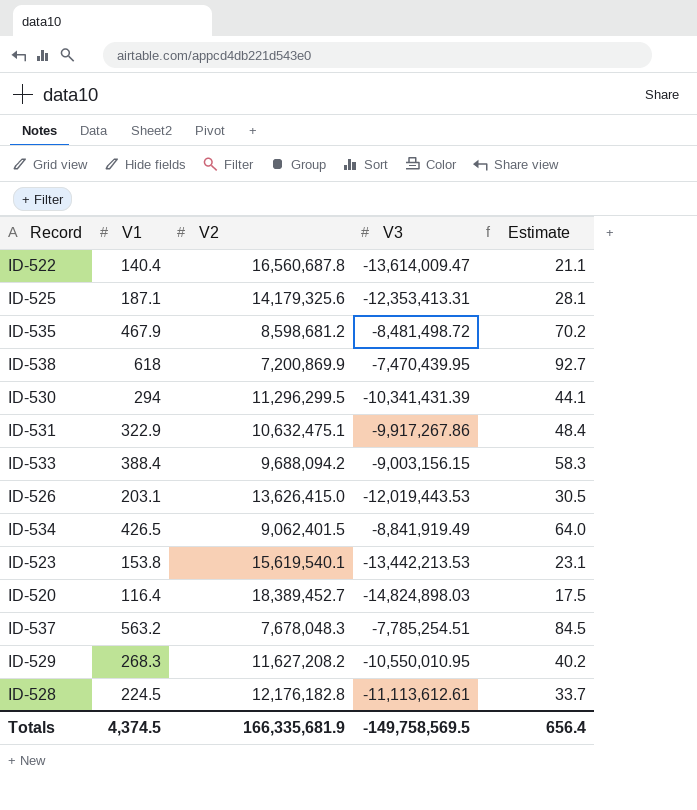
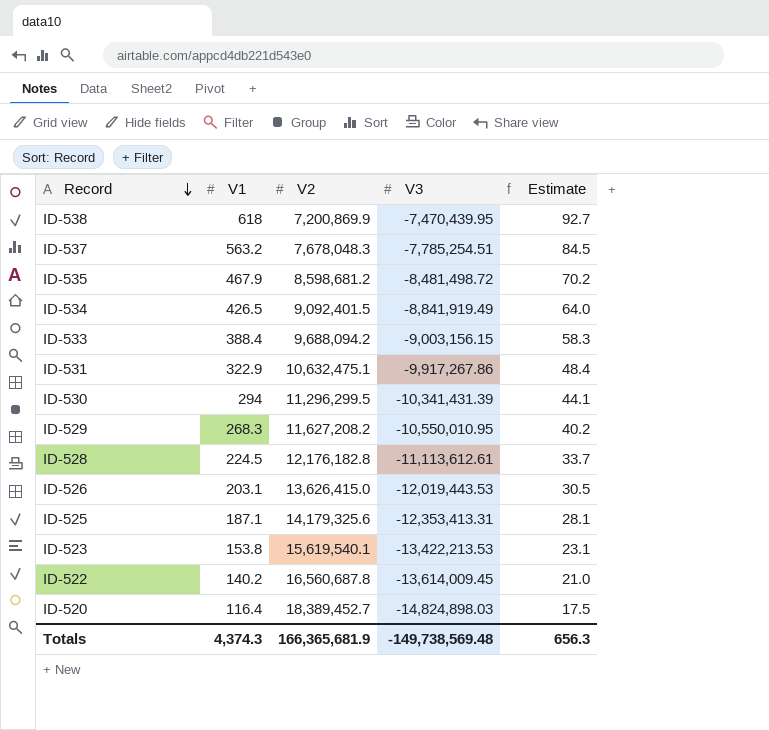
row order: none -> Record descending
ID-534 | V2: 9,062,401.5 -> 9,092,401.5
ID-523 | V3: -13,442,213.53 -> -13,422,213.53
ID-522 | V1: 140.4 -> 140.2
ID-522 | V3: -13,614,009.47 -> -13,614,009.45
ID-522 | Estimate: 21.1 -> 21.0
Totals | V1: 4,374.5 -> 4,374.3
Totals | V2: 166,335,681.9 -> 166,365,681.9
Totals | V3: -149,758,569.5 -> -149,738,569.48
Totals | Estimate: 656.4 -> 656.3

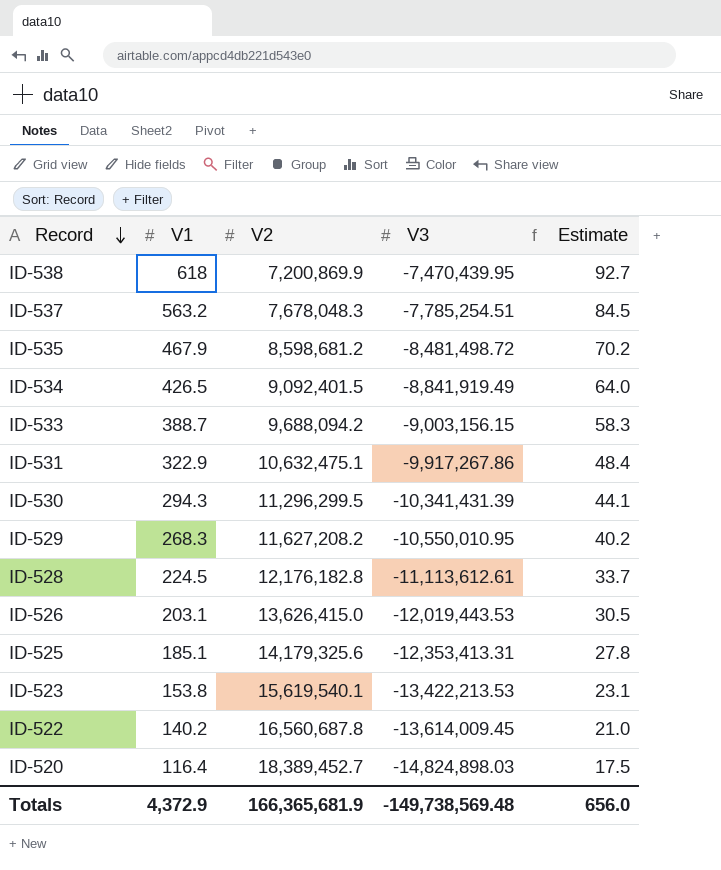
ID-533 | V1: 388.4 -> 388.7
ID-530 | V1: 294 -> 294.3
ID-525 | V1: 187.1 -> 185.1
ID-525 | Estimate: 28.1 -> 27.8
Totals | V1: 4,374.3 -> 4,372.9
Totals | Estimate: 656.3 -> 656.0

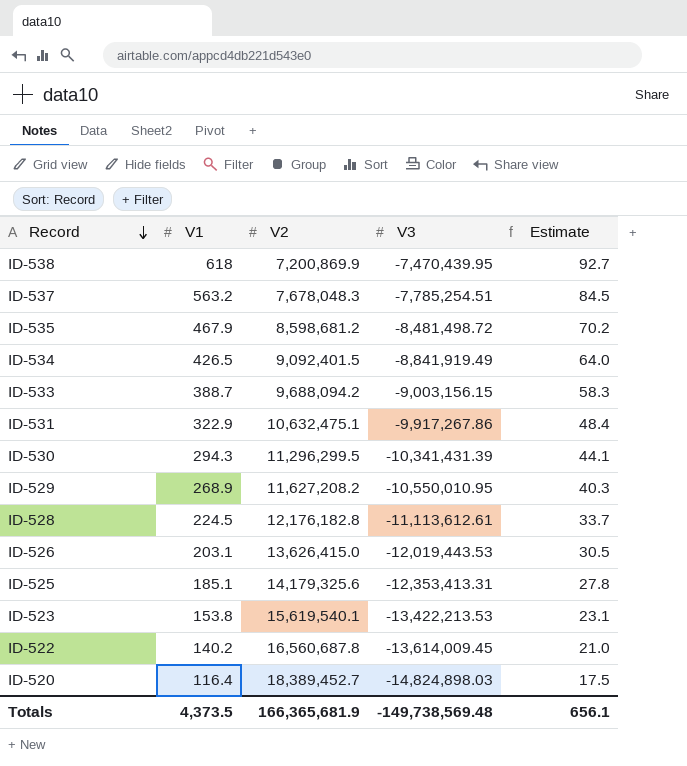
ID-529 | V1: 268.3 -> 268.9
ID-529 | Estimate: 40.2 -> 40.3
Totals | V1: 4,372.9 -> 4,373.5
Totals | Estimate: 656.0 -> 656.1

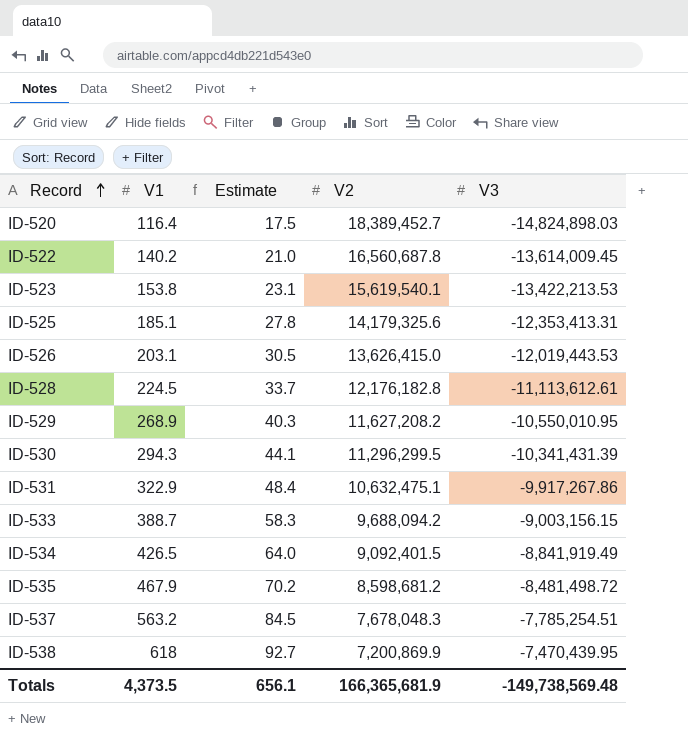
row order: Record descending -> Record ascending
column Estimate | position: 5 -> 3

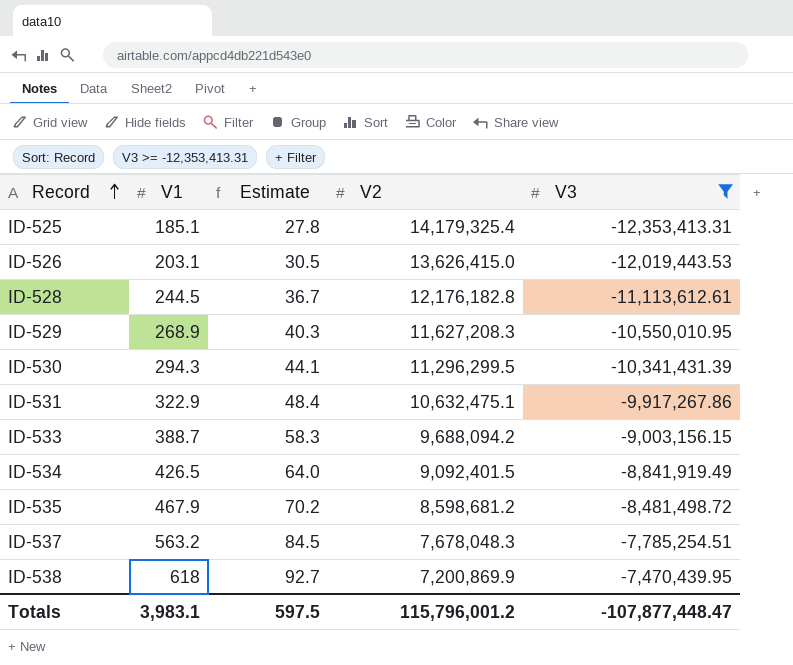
filter: none -> V3 >= -12,353,413.31
ID-525 | V2: 14,179,325.6 -> 14,179,325.4
ID-528 | V1: 224.5 -> 244.5
ID-528 | Estimate: 33.7 -> 36.7
ID-529 | V2: 11,627,208.2 -> 11,627,208.3
Totals | V1: 4,373.5 -> 3,983.1
Totals | Estimate: 656.1 -> 597.5
Totals | V2: 166,365,681.9 -> 115,796,001.2
Totals | V3: -149,738,569.48 -> -107,877,448.47

